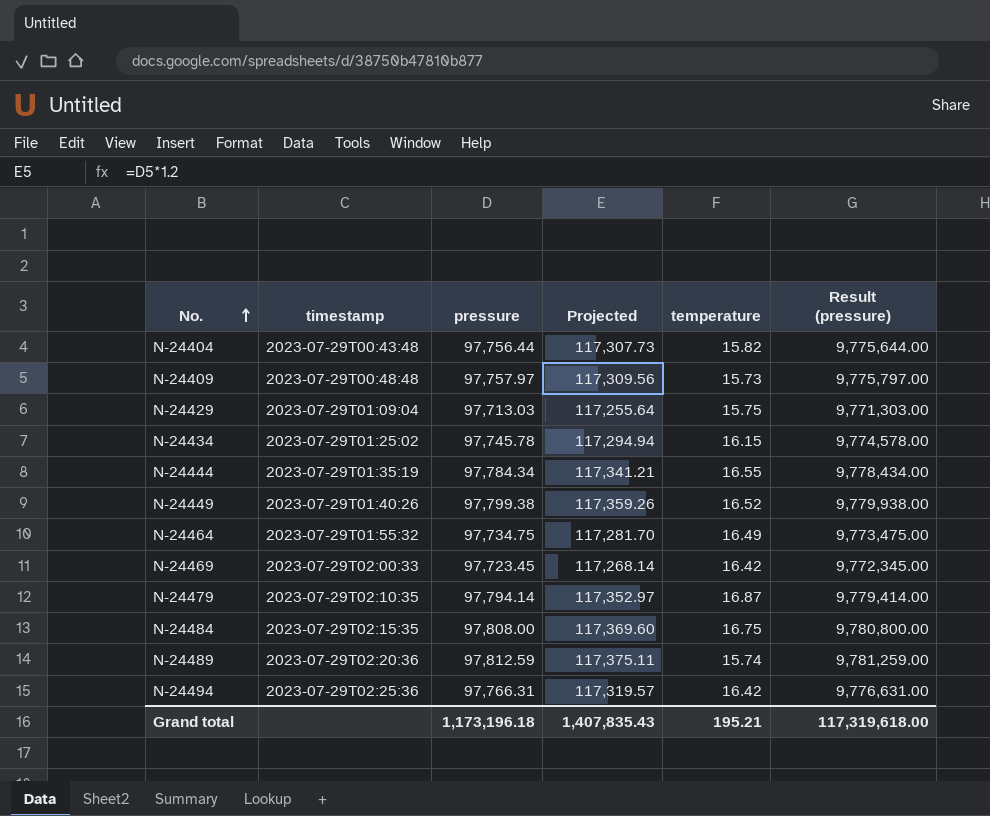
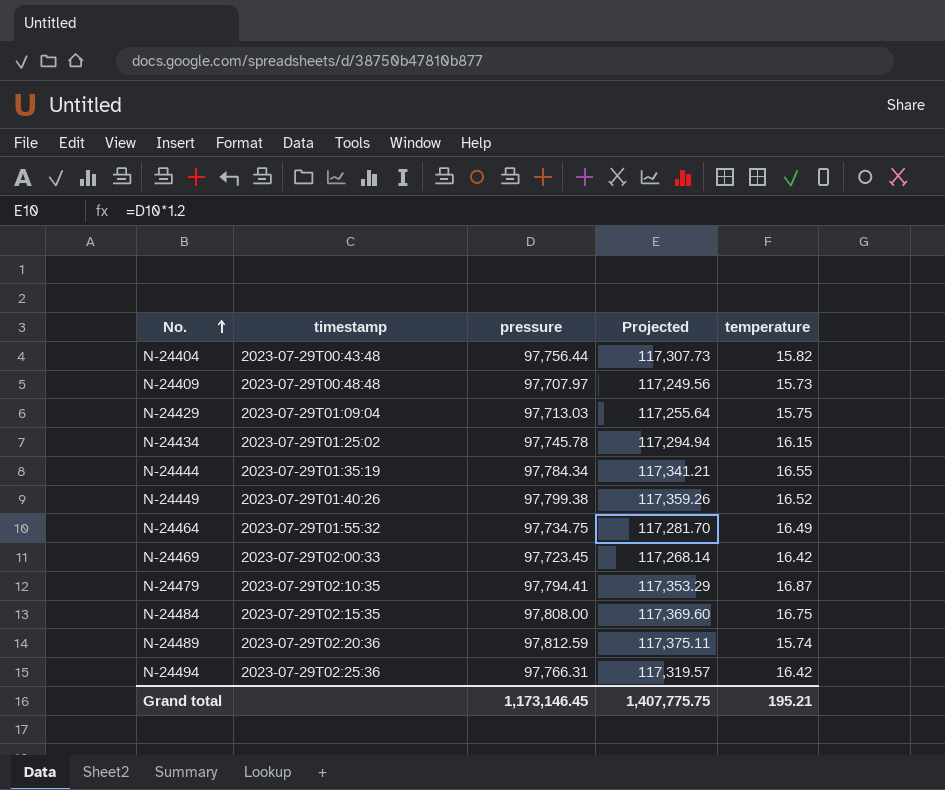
column Result (pressure) | formula: [pressure] * 100 -> none
N-24409 | pressure: 97,757.97 -> 97,707.97
N-24409 | Projected: 117,309.56 -> 117,249.56
N-24479 | pressure: 97,794.14 -> 97,794.41
N-24479 | Projected: 117,352.97 -> 117,353.29
Grand total | pressure: 1,173,196.18 -> 1,173,146.45
Grand total | Projected: 1,407,835.43 -> 1,407,775.75

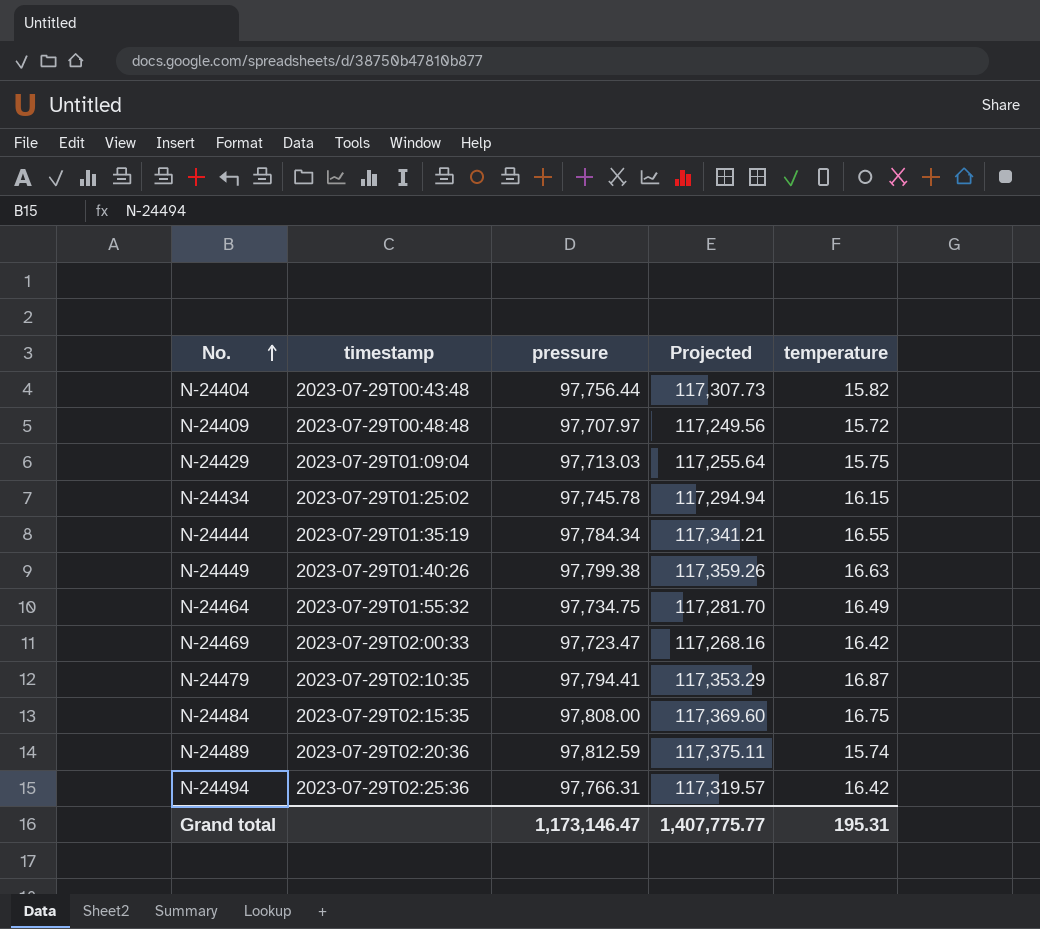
N-24409 | temperature: 15.73 -> 15.72
N-24449 | temperature: 16.52 -> 16.63
N-24469 | pressure: 97,723.45 -> 97,723.47
N-24469 | Projected: 117,268.14 -> 117,268.16
Grand total | pressure: 1,173,146.45 -> 1,173,146.47
Grand total | Projected: 1,407,775.75 -> 1,407,775.77
Grand total | temperature: 195.21 -> 195.31

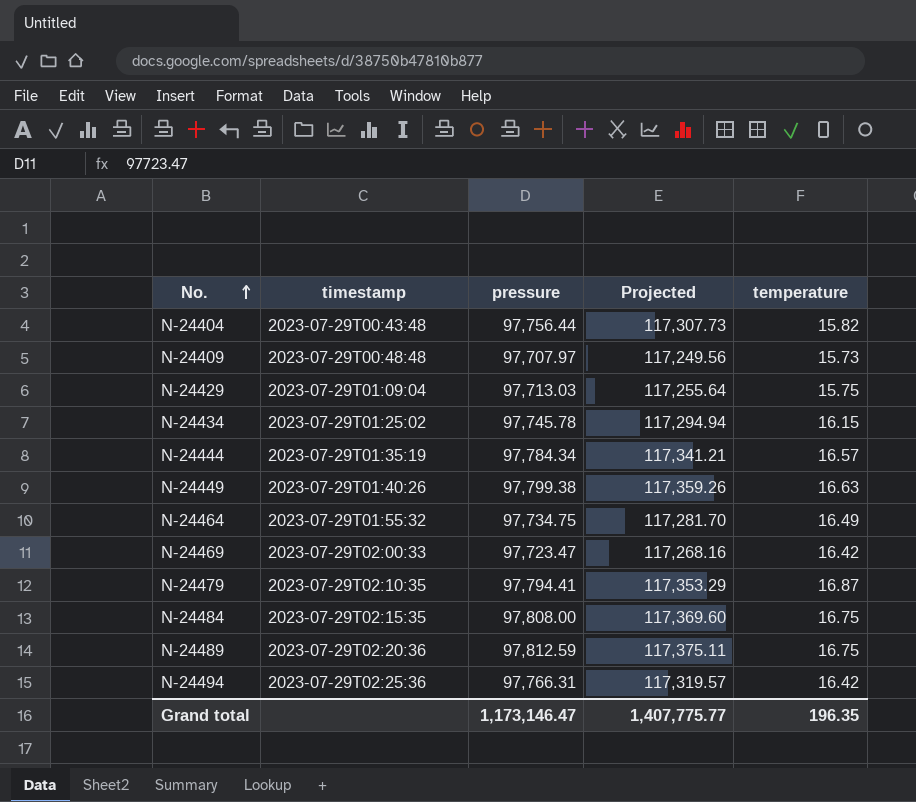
N-24409 | temperature: 15.72 -> 15.73
N-24444 | temperature: 16.55 -> 16.57
N-24489 | temperature: 15.74 -> 16.75
Grand total | temperature: 195.31 -> 196.35

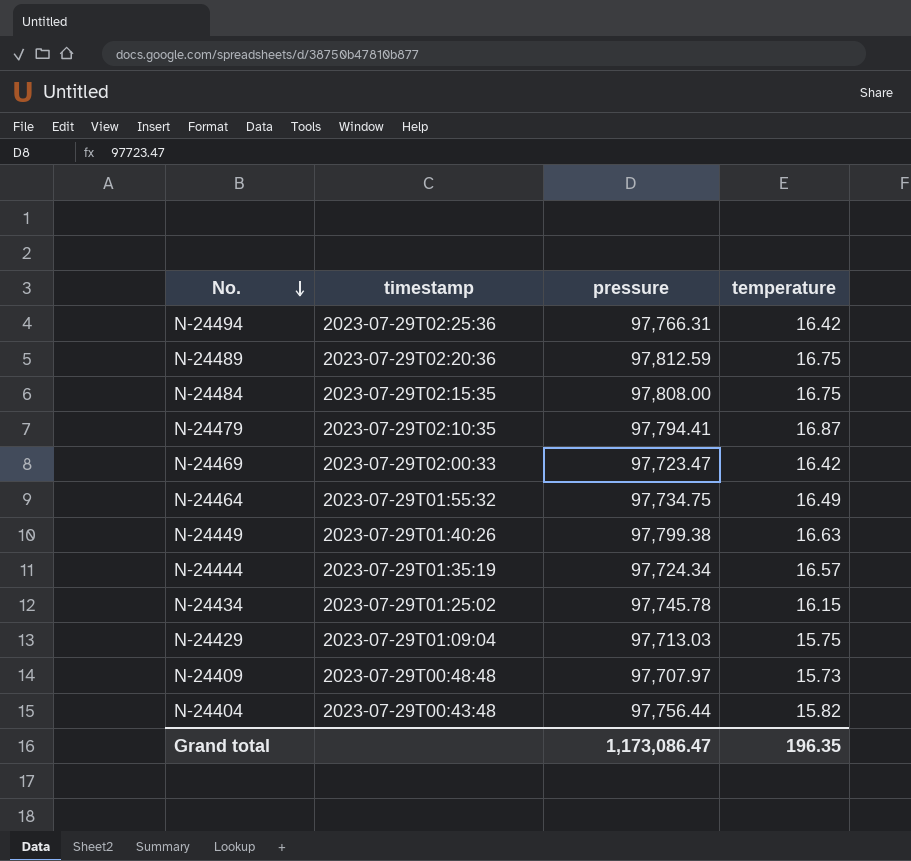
row order: No. ascending -> No. descending
column Projected | formula: [pressure] * 1.2 -> none
N-24444 | pressure: 97,784.34 -> 97,724.34
Grand total | pressure: 1,173,146.47 -> 1,173,086.47

